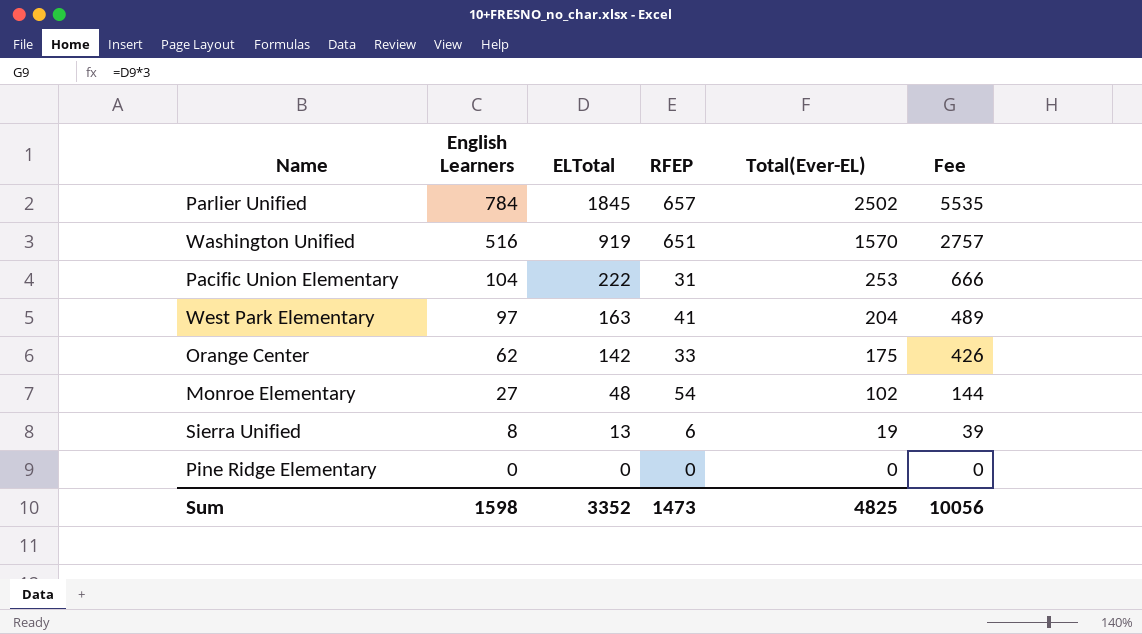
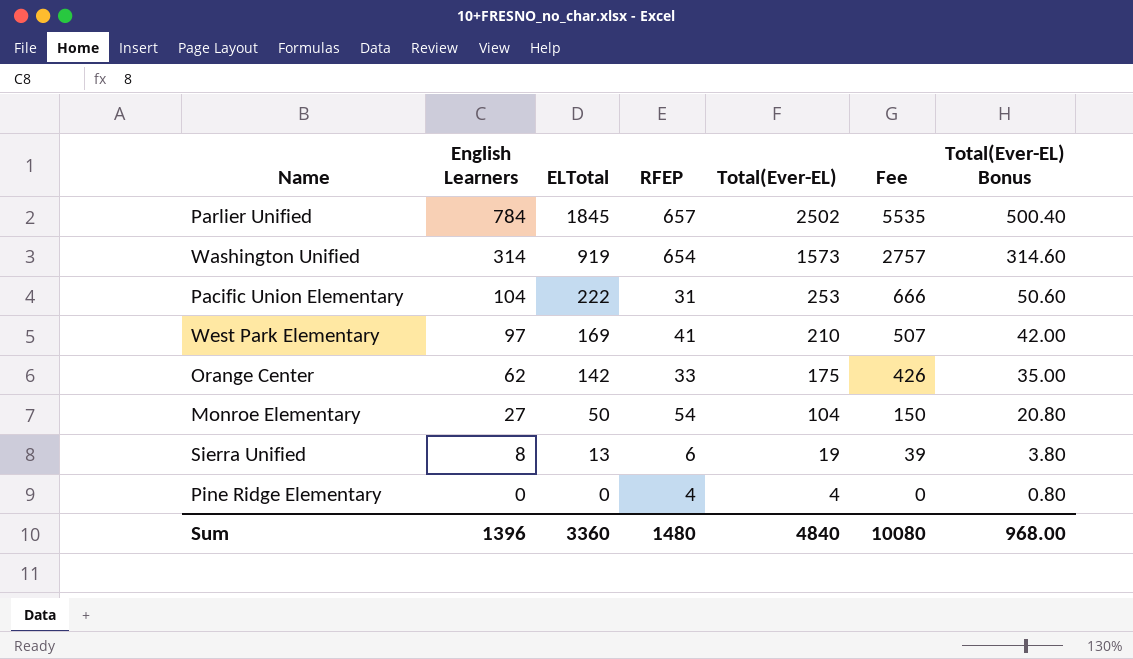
column Total(Ever-EL) Bonus | formula: none -> [Total(Ever-EL)] * 0.2
Washington Unified | English Learners: 516 -> 314
Washington Unified | RFEP: 651 -> 654
Washington Unified | Total(Ever-EL): 1570 -> 1573
West Park Elementary | ELTotal: 163 -> 169
West Park Elementary | Total(Ever-EL): 204 -> 210
West Park Elementary | Fee: 489 -> 507
Monroe Elementary | ELTotal: 48 -> 50
Monroe Elementary | Total(Ever-EL): 102 -> 104
Monroe Elementary | Fee: 144 -> 150
Pine Ridge Elementary | RFEP: 0 -> 4
Pine Ridge Elementary | Total(Ever-EL): 0 -> 4
Sum | English Learners: 1598 -> 1396
Sum | ELTotal: 3352 -> 3360
Sum | RFEP: 1473 -> 1480
Sum | Total(Ever-EL): 4825 -> 4840
Sum | Fee: 10056 -> 10080

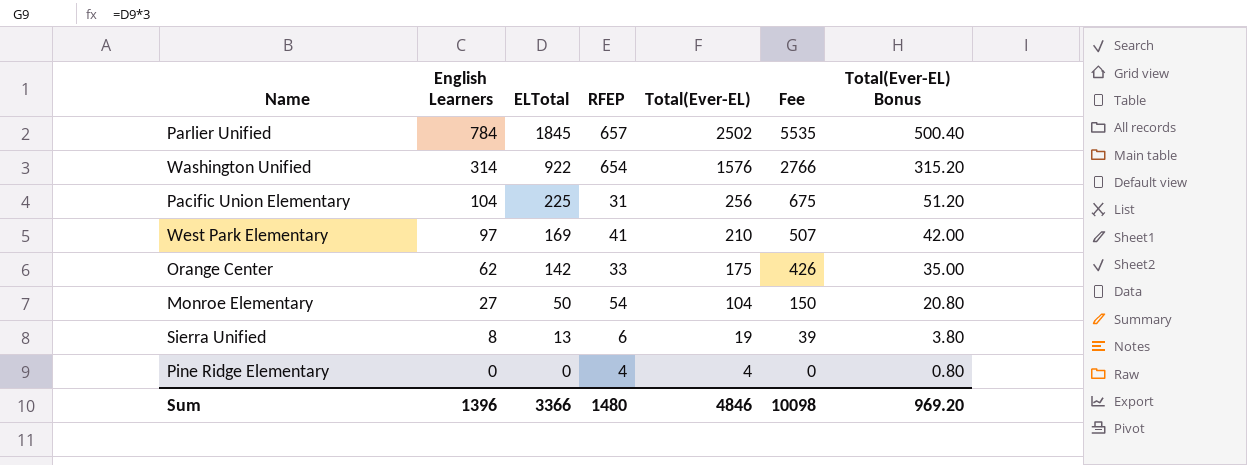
Washington Unified | ELTotal: 919 -> 922
Washington Unified | Total(Ever-EL): 1573 -> 1576
Washington Unified | Fee: 2757 -> 2766
Washington Unified | Total(Ever-EL) Bonus: 314.60 -> 315.20
Pacific Union Elementary | ELTotal: 222 -> 225
Pacific Union Elementary | Total(Ever-EL): 253 -> 256
Pacific Union Elementary | Fee: 666 -> 675
Pacific Union Elementary | Total(Ever-EL) Bonus: 50.60 -> 51.20
Sum | ELTotal: 3360 -> 3366
Sum | Total(Ever-EL): 4840 -> 4846
Sum | Fee: 10080 -> 10098
Sum | Total(Ever-EL) Bonus: 968.00 -> 969.20

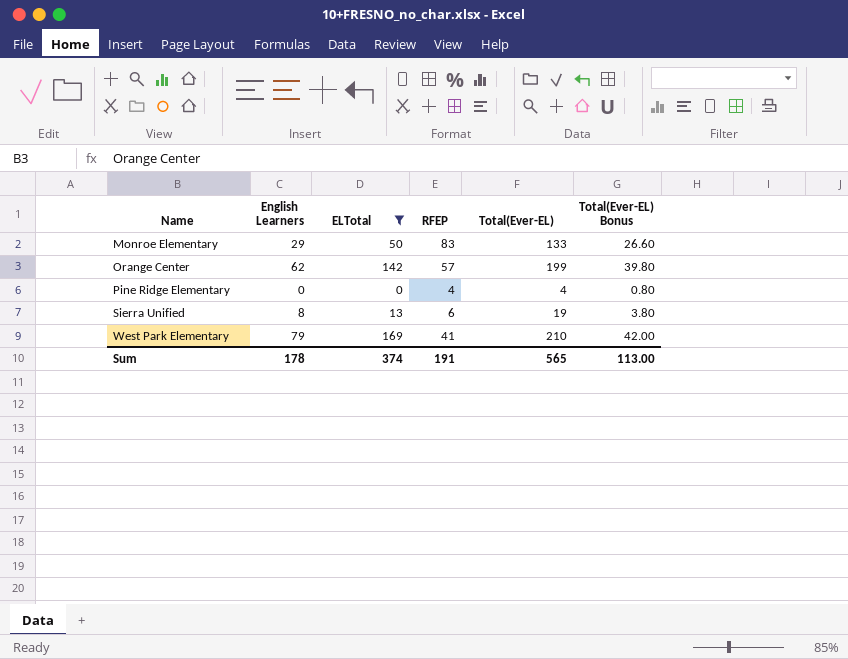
filter: none -> ELTotal <= 169
row order: English Learners descending -> Name ascending
column Fee | formula: [ELTotal] * 3 -> none
Monroe Elementary | English Learners: 27 -> 29
Monroe Elementary | RFEP: 54 -> 83
Monroe Elementary | Total(Ever-EL): 104 -> 133
Monroe Elementary | Total(Ever-EL) Bonus: 20.80 -> 26.60
Orange Center | RFEP: 33 -> 57
Orange Center | Total(Ever-EL): 175 -> 199
Orange Center | Total(Ever-EL) Bonus: 35.00 -> 39.80
West Park Elementary | English Learners: 97 -> 79
Sum | English Learners: 1396 -> 178
Sum | ELTotal: 3366 -> 374
Sum | RFEP: 1480 -> 191
Sum | Total(Ever-EL): 4846 -> 565
Sum | Total(Ever-EL) Bonus: 969.20 -> 113.00

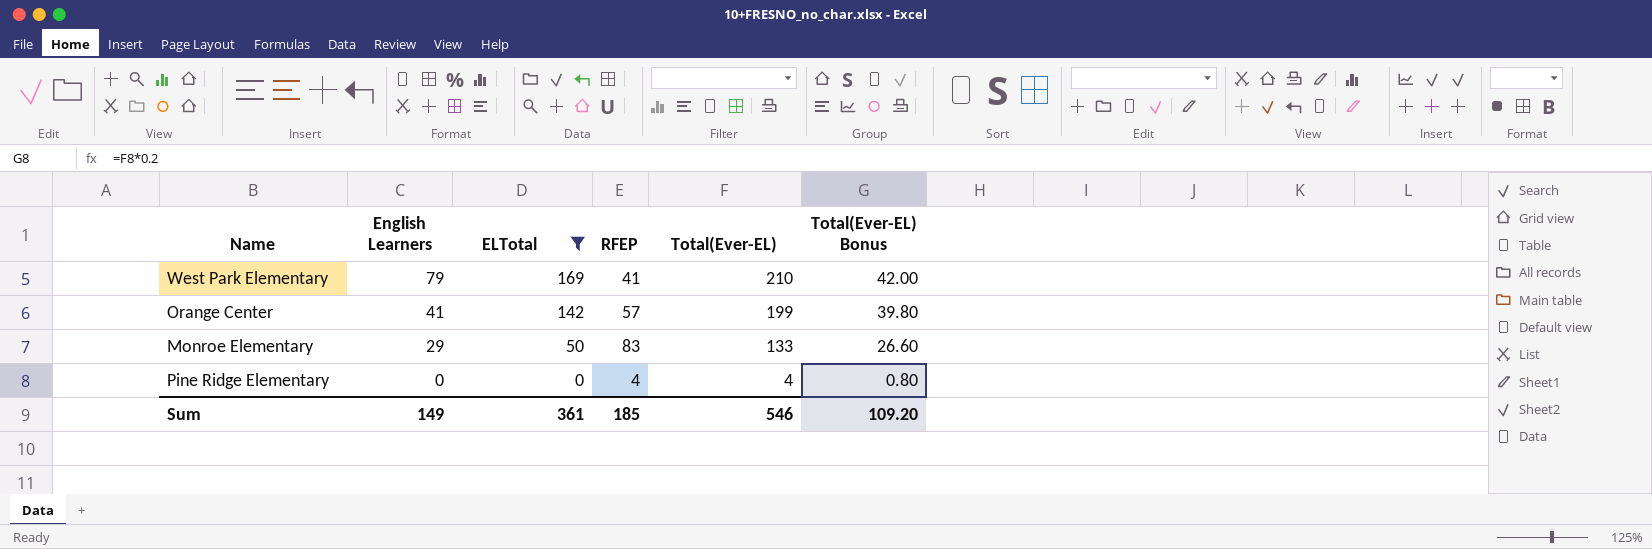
row order: Name ascending -> English Learners descending
row Sierra Unified: 8 | 13 | 6 | 19 | 3.80 -> none
Orange Center | English Learners: 62 -> 41
Sum | English Learners: 178 -> 149
Sum | ELTotal: 374 -> 361
Sum | RFEP: 191 -> 185
Sum | Total(Ever-EL): 565 -> 546
Sum | Total(Ever-EL) Bonus: 113.00 -> 109.20

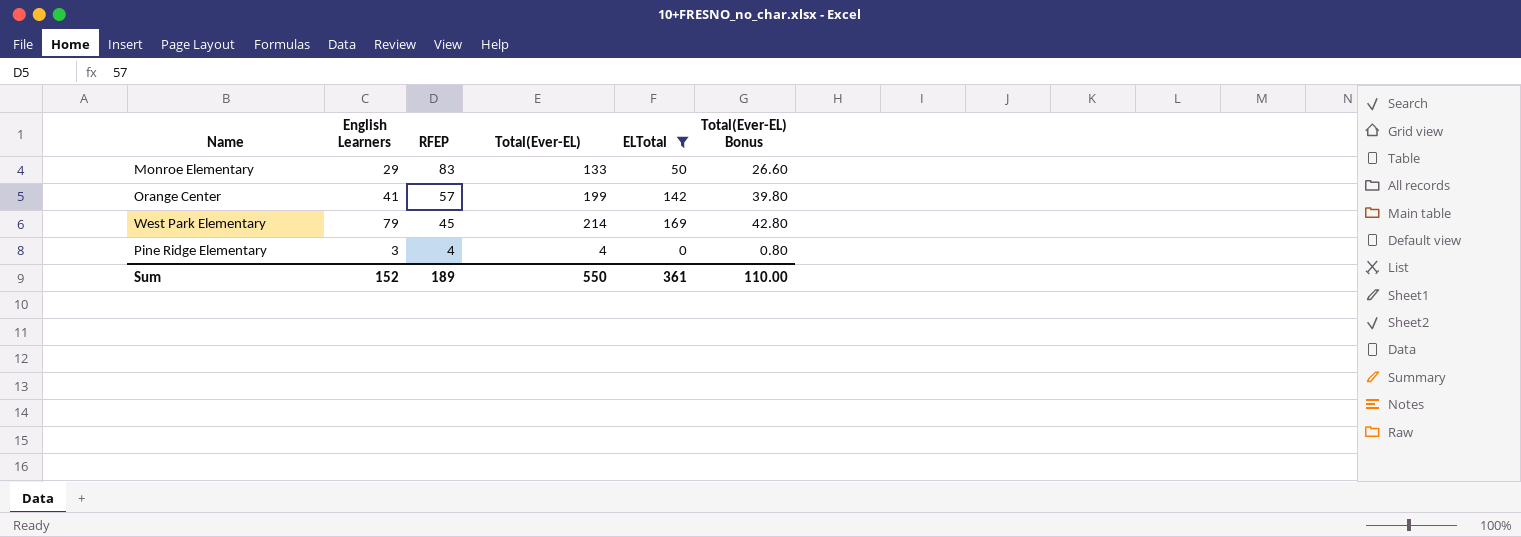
row order: English Learners descending -> RFEP descending
column ELTotal | position: 3 -> 5
West Park Elementary | RFEP: 41 -> 45
West Park Elementary | Total(Ever-EL): 210 -> 214
West Park Elementary | Total(Ever-EL) Bonus: 42.00 -> 42.80
Pine Ridge Elementary | English Learners: 0 -> 3
Sum | English Learners: 149 -> 152
Sum | RFEP: 185 -> 189
Sum | Total(Ever-EL): 546 -> 550
Sum | Total(Ever-EL) Bonus: 109.20 -> 110.00

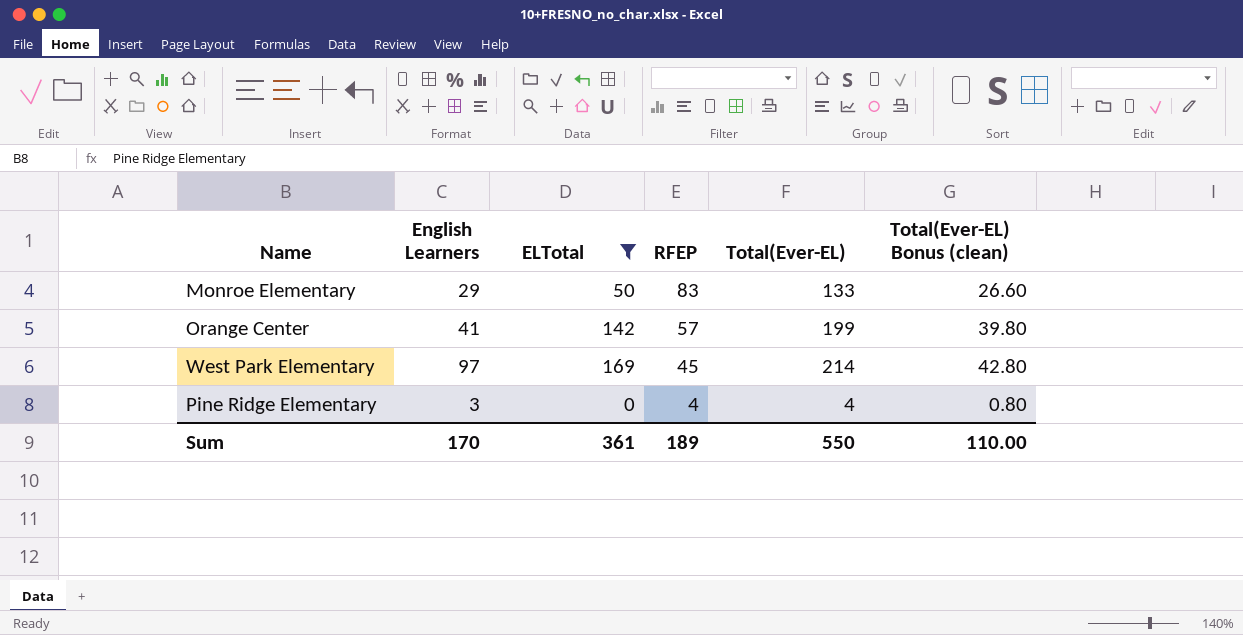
column ELTotal | position: 5 -> 3
column name: Total(Ever-EL) Bonus -> Total(Ever-EL) Bonus (clean)
West Park Elementary | English Learners: 79 -> 97
Sum | English Learners: 152 -> 170

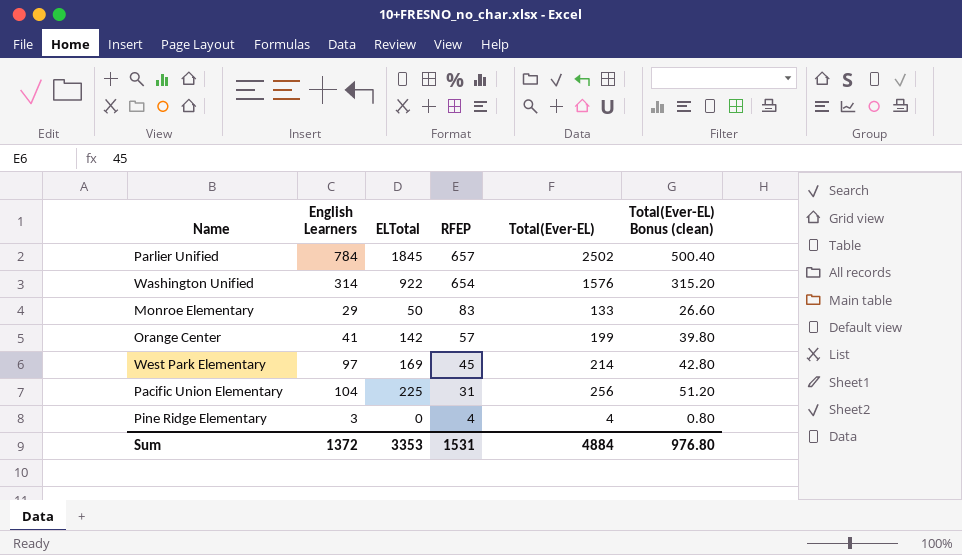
filter: ELTotal <= 169 -> none
Sum | English Learners: 170 -> 1372
Sum | ELTotal: 361 -> 3353
Sum | RFEP: 189 -> 1531
Sum | Total(Ever-EL): 550 -> 4884
Sum | Total(Ever-EL) Bonus (clean): 110.00 -> 976.80

